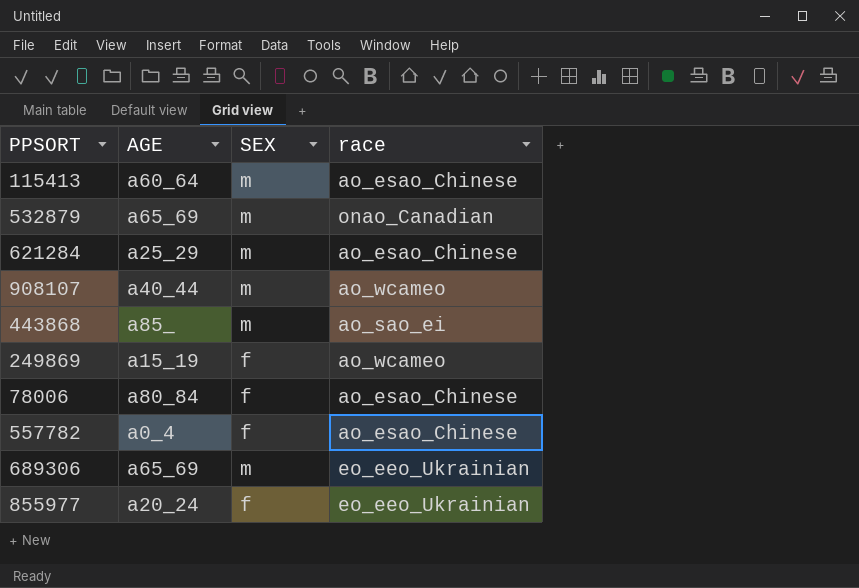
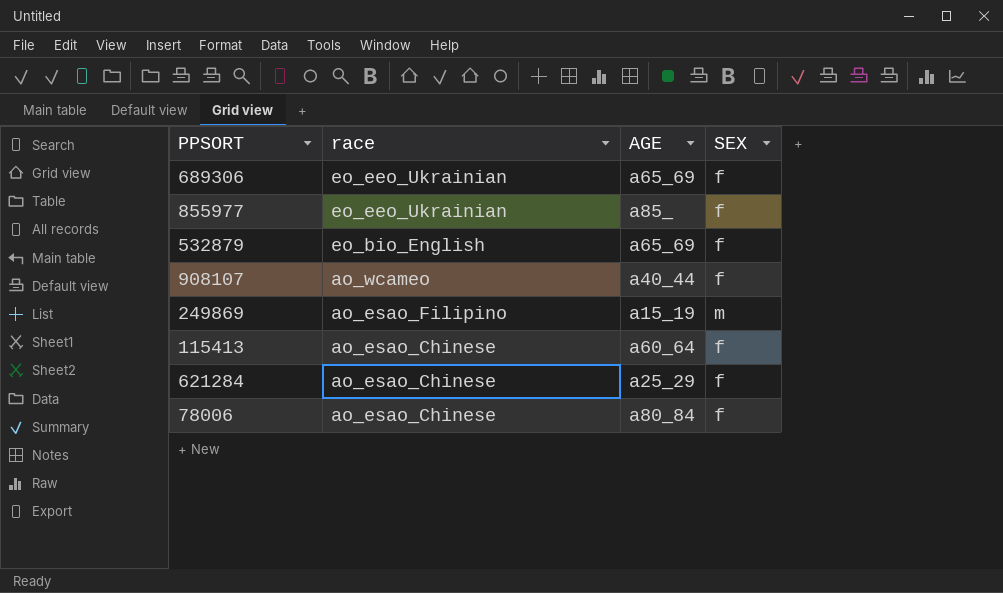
row order: none -> race descending
column race | position: 4 -> 2
row 443868: a85_ | m | ao_sao_ei -> none
row 557782: a0_4 | f | ao_esao_Chinese -> none
689306 | SEX: m -> f
855977 | AGE: a20_24 -> a85_
532879 | race: onao_Canadian -> eo_bio_English
532879 | SEX: m -> f
908107 | SEX: m -> f
249869 | race: ao_wcameo -> ao_esao_Filipino
249869 | SEX: f -> m
115413 | SEX: m -> f
621284 | SEX: m -> f

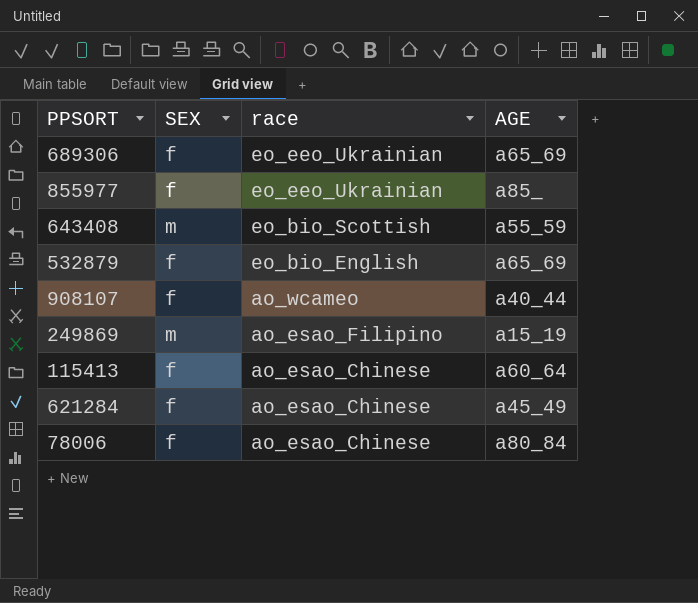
column SEX | position: 4 -> 2
row 643408: none -> m | eo_bio_Scottish | a55_59
621284 | AGE: a25_29 -> a45_49

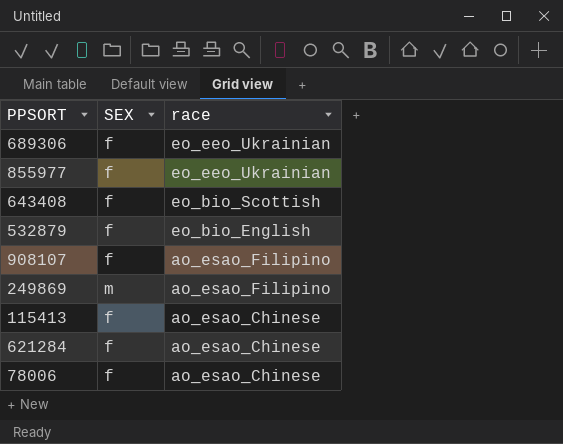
column AGE | position: 4 -> none
643408 | SEX: m -> f
908107 | race: ao_wcameo -> ao_esao_Filipino

